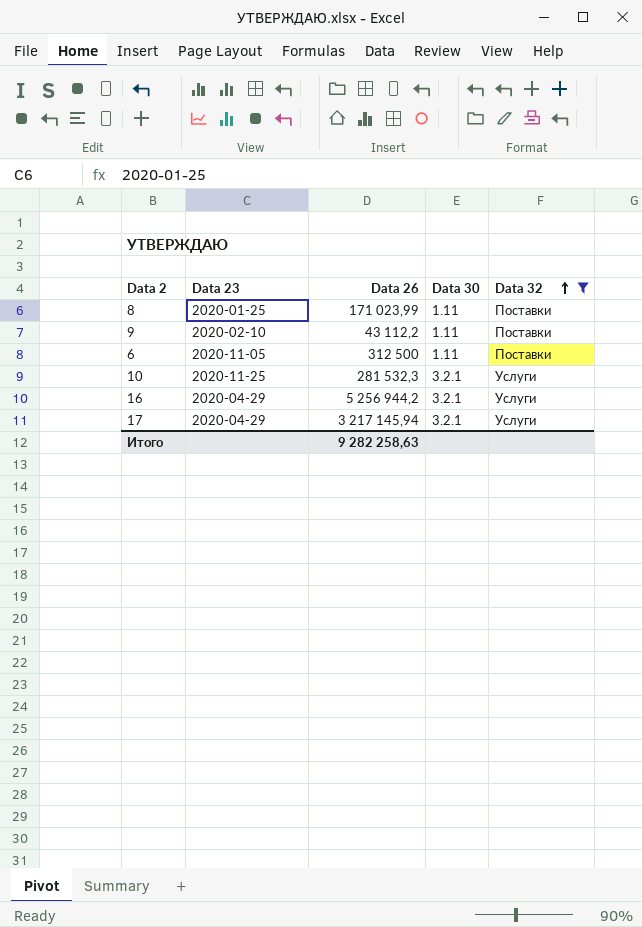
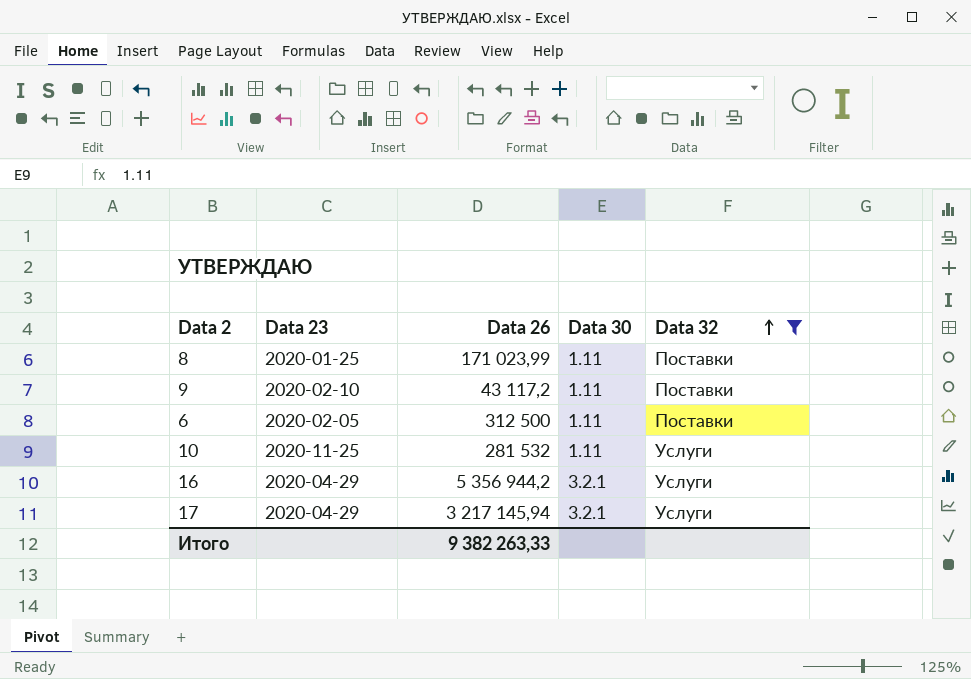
9 | Data 26: 43 112,2 -> 43 117,2
6 | Data 23: 2020-11-05 -> 2020-02-05
10 | Data 26: 281 532,3 -> 281 532
10 | Data 30: 3.2.1 -> 1.11
16 | Data 26: 5 256 944,2 -> 5 356 944,2
Итого | Data 26: 9 282 258,63 -> 9 382 263,33

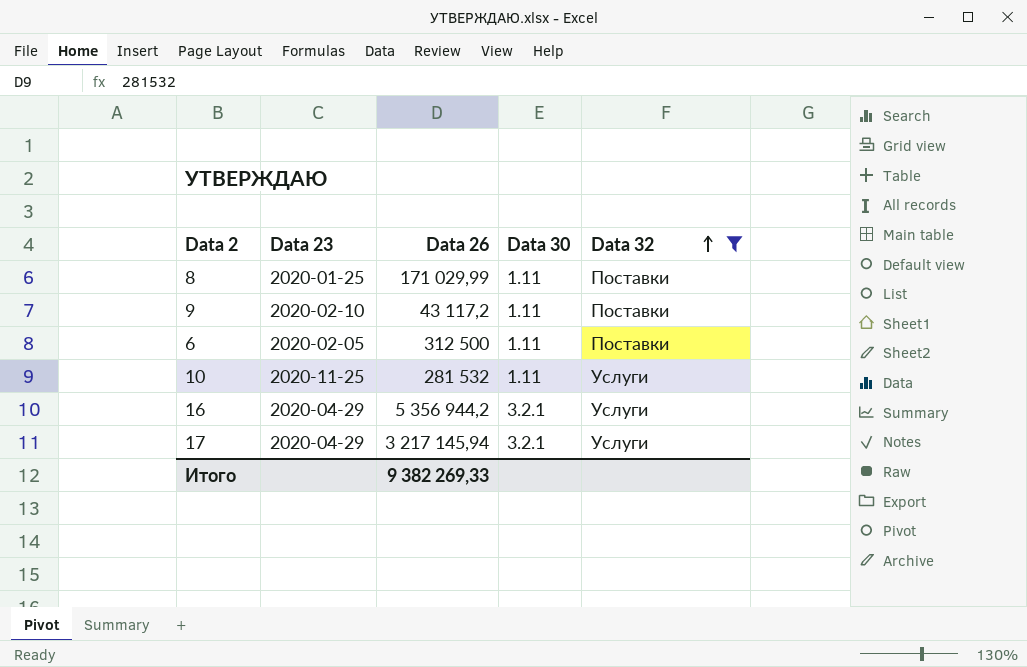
8 | Data 26: 171 023,99 -> 171 029,99
Итого | Data 26: 9 382 263,33 -> 9 382 269,33

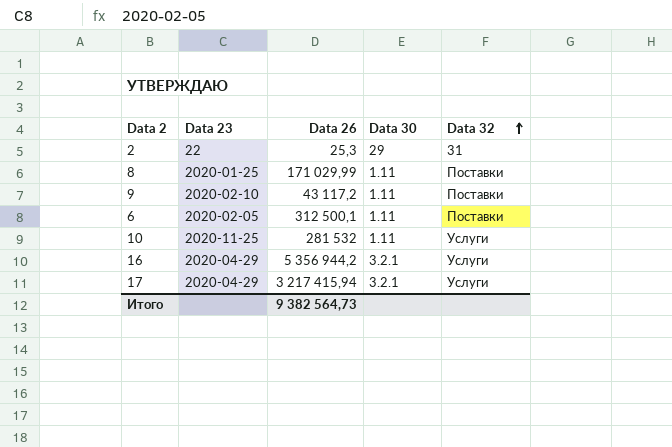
filter: Data 32 != 31 -> none
6 | Data 26: 312 500 -> 312 500,1
17 | Data 26: 3 217 145,94 -> 3 217 415,94
Итого | Data 26: 9 382 269,33 -> 9 382 564,73

